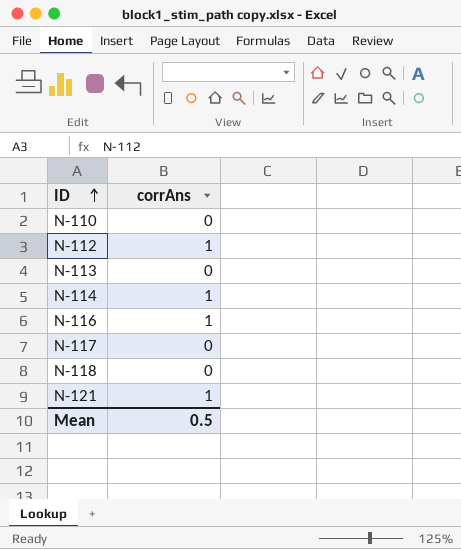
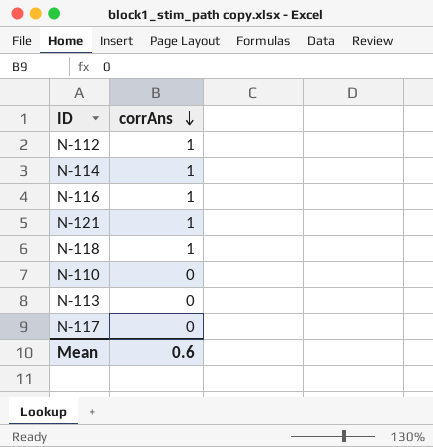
row order: ID ascending -> corrAns descending
N-118 | corrAns: 0 -> 1
Mean | corrAns: 0.5 -> 0.6

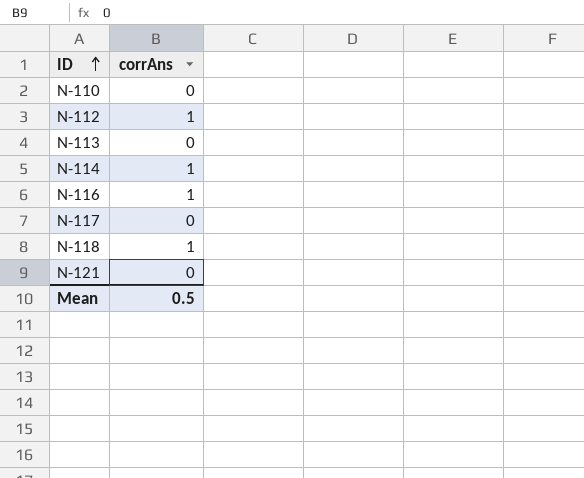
row order: corrAns descending -> ID ascending
N-121 | corrAns: 1 -> 0
Mean | corrAns: 0.6 -> 0.5

